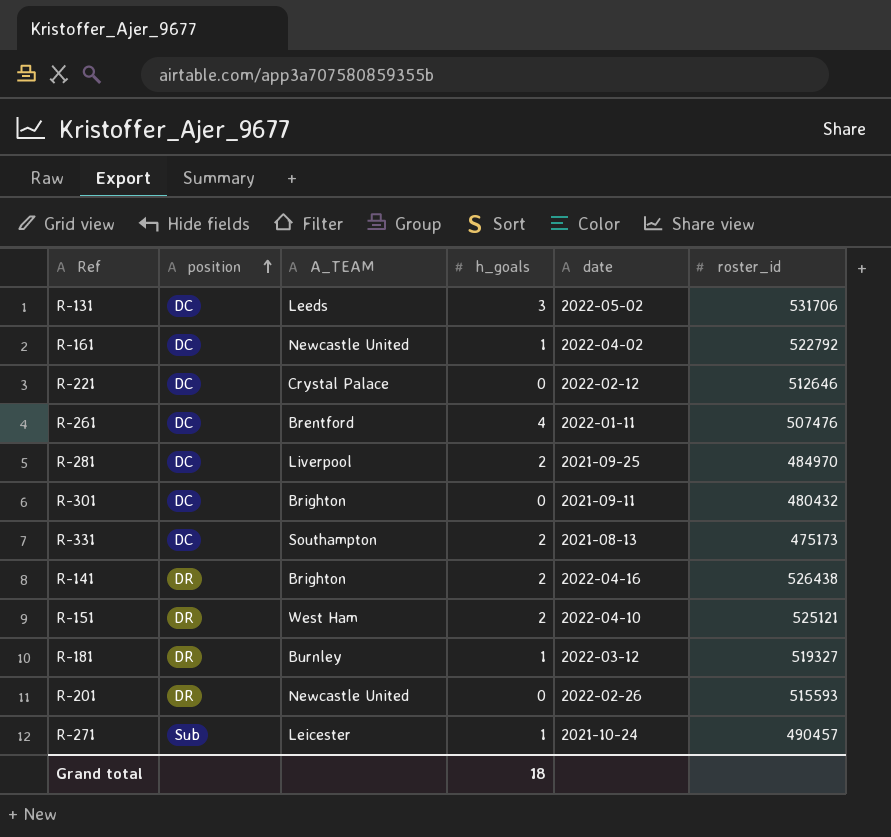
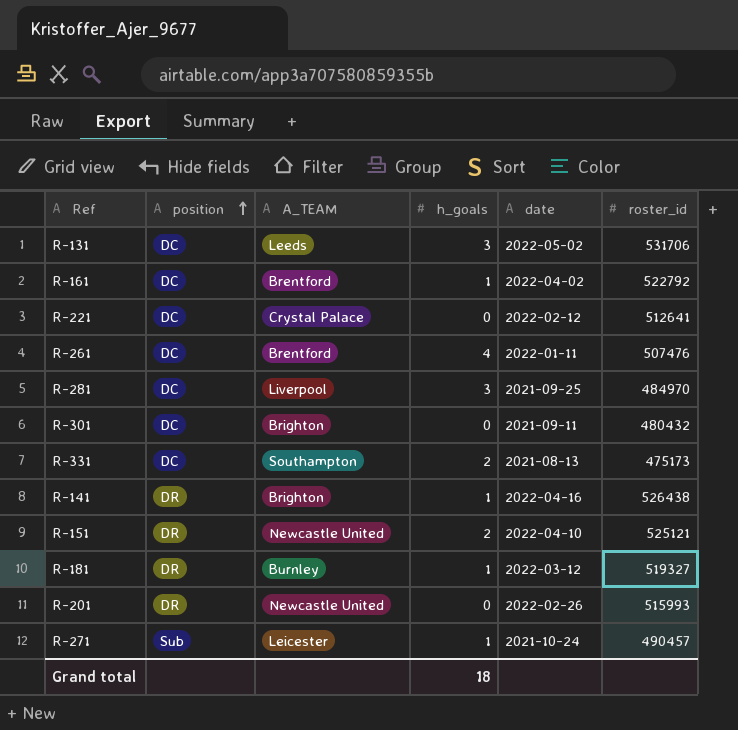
R-161 | A_TEAM: Newcastle United -> Brentford
R-221 | roster_id: 512646 -> 512641
R-281 | h_goals: 2 -> 3
R-141 | h_goals: 2 -> 1
R-151 | A_TEAM: West Ham -> Newcastle United
R-201 | roster_id: 515593 -> 515993

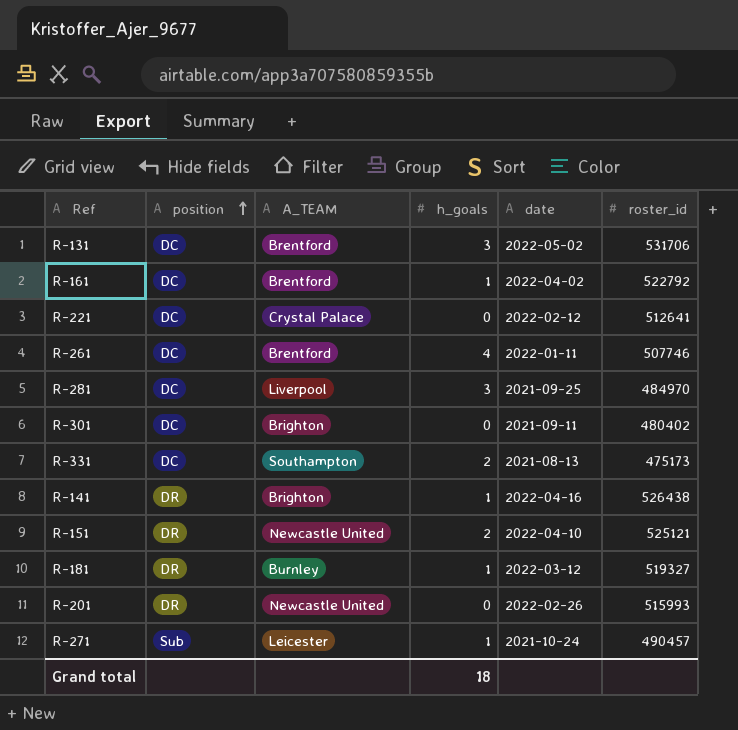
R-131 | A_TEAM: Leeds -> Brentford
R-261 | roster_id: 507476 -> 507746
R-301 | roster_id: 480432 -> 480402

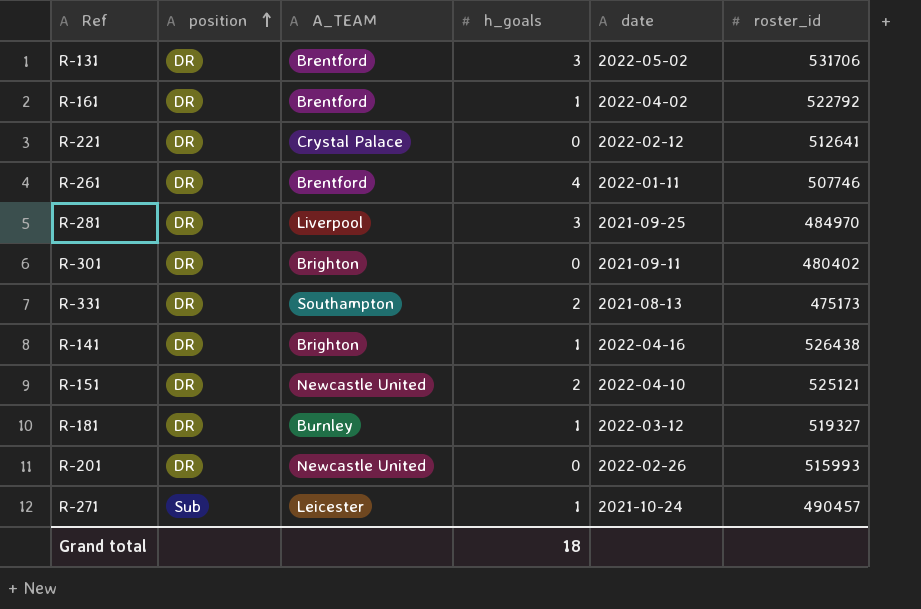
R-131 | position: DC -> DR
R-161 | position: DC -> DR
R-221 | position: DC -> DR
R-261 | position: DC -> DR
R-281 | position: DC -> DR
R-301 | position: DC -> DR
R-331 | position: DC -> DR

